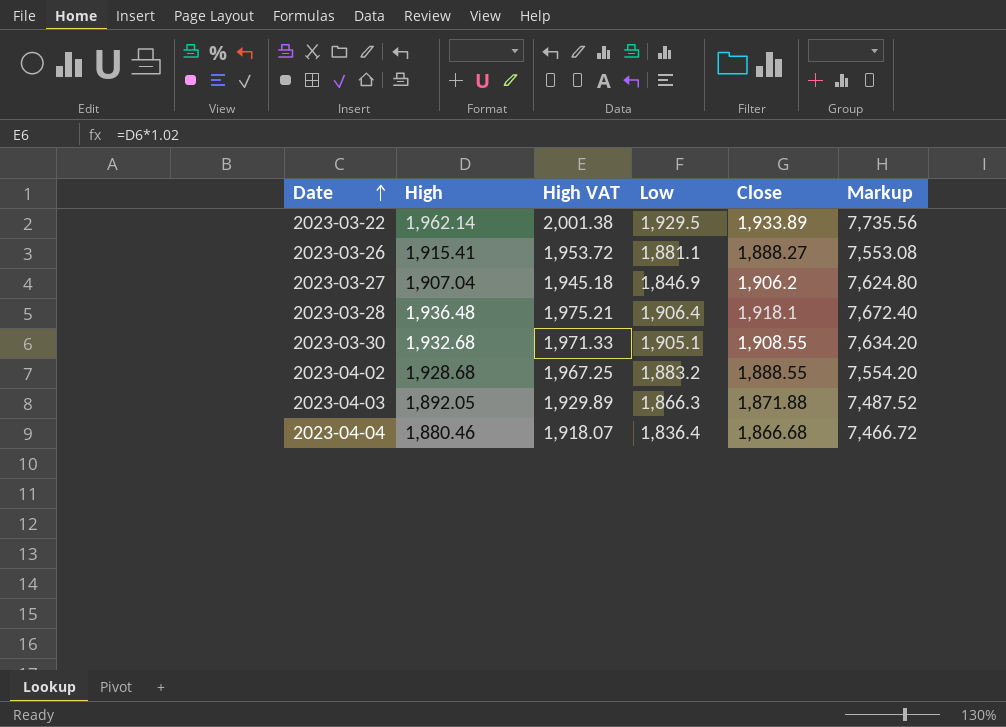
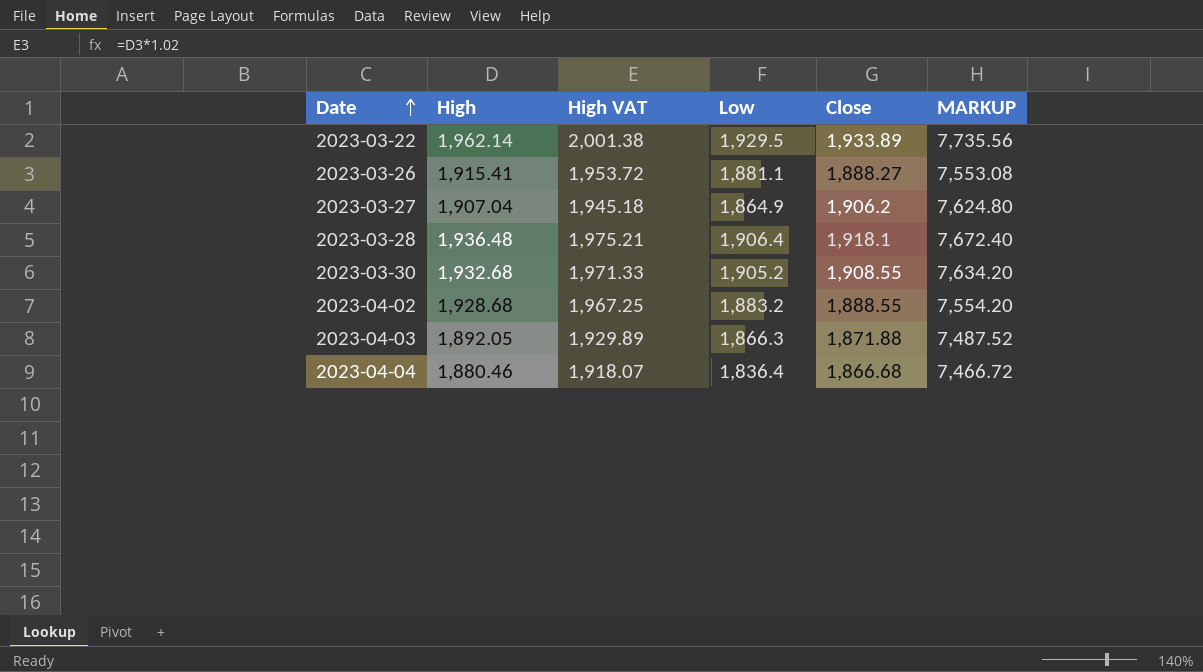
column name: Markup -> MARKUP
2023-03-27 | Low: 1,846.9 -> 1,864.9
2023-03-30 | Low: 1,905.1 -> 1,905.2

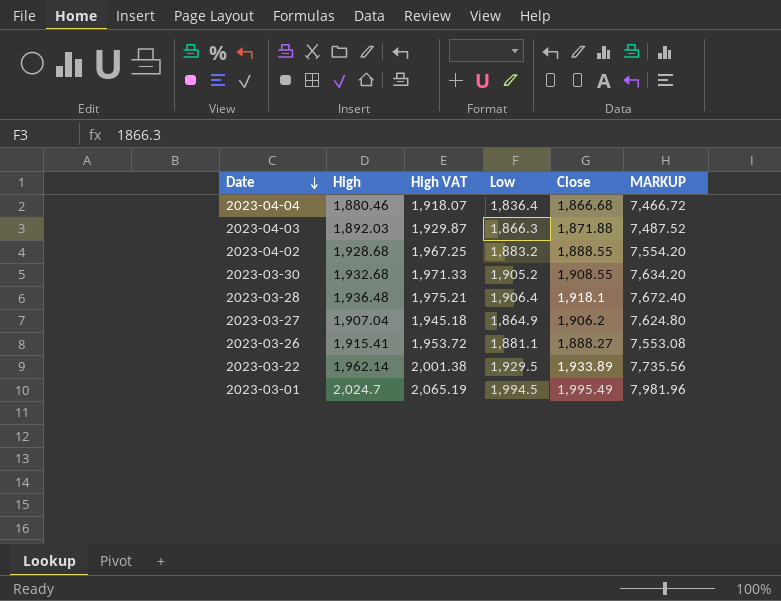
row order: Date ascending -> Date descending
2023-04-03 | High: 1,892.05 -> 1,892.03
2023-04-03 | High VAT: 1,929.89 -> 1,929.87
row 2023-03-01: none -> 2,024.7 | 2,065.19 | 1,994.5 | 1,995.49 | 7,981.96

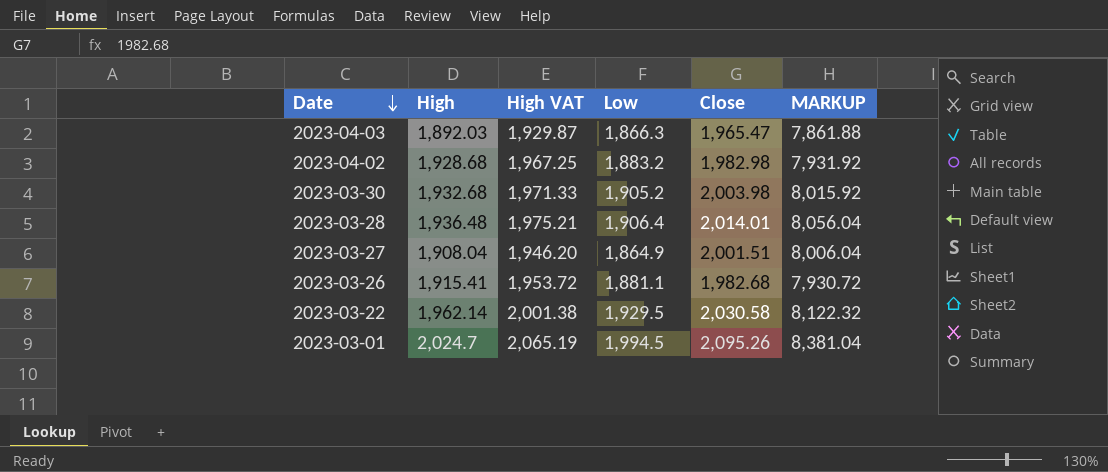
row 2023-04-04: 1,880.46 | 1,918.07 | 1,836.4 | 1,866.68 | 7,466.72 -> none
2023-04-03 | Close: 1,871.88 -> 1,965.47
2023-04-03 | MARKUP: 7,487.52 -> 7,861.88
2023-04-02 | Close: 1,888.55 -> 1,982.98
2023-04-02 | MARKUP: 7,554.20 -> 7,931.92
2023-03-30 | Close: 1,908.55 -> 2,003.98
2023-03-30 | MARKUP: 7,634.20 -> 8,015.92
2023-03-28 | Close: 1,918.1 -> 2,014.01
2023-03-28 | MARKUP: 7,672.40 -> 8,056.04
2023-03-27 | High: 1,907.04 -> 1,908.04
2023-03-27 | High VAT: 1,945.18 -> 1,946.20
2023-03-27 | Close: 1,906.2 -> 2,001.51
2023-03-27 | MARKUP: 7,624.80 -> 8,006.04
2023-03-26 | Close: 1,888.27 -> 1,982.68
2023-03-26 | MARKUP: 7,553.08 -> 7,930.72
2023-03-22 | Close: 1,933.89 -> 2,030.58
2023-03-22 | MARKUP: 7,735.56 -> 8,122.32
2023-03-01 | Close: 1,995.49 -> 2,095.26
2023-03-01 | MARKUP: 7,981.96 -> 8,381.04

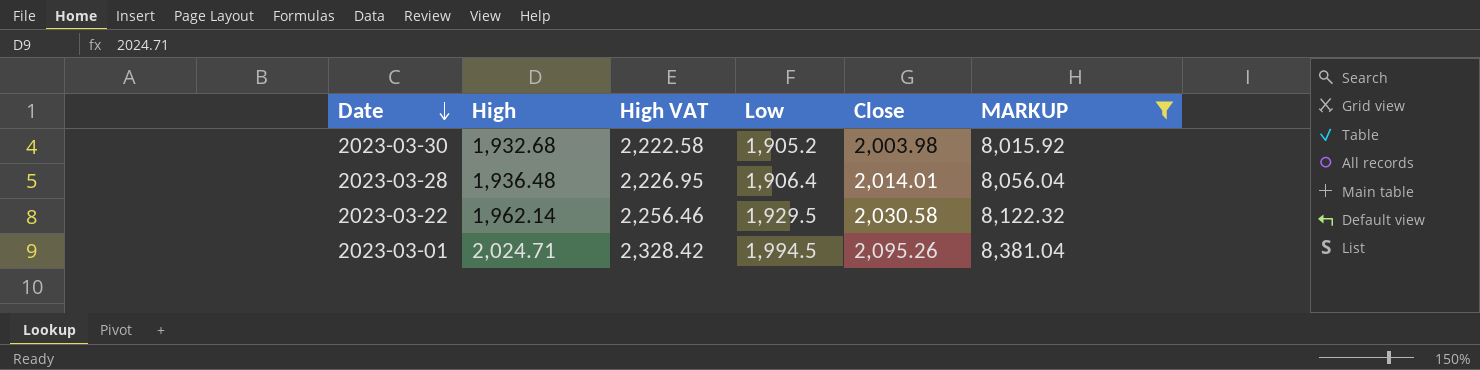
filter: none -> MARKUP >= 8,015.92
column High VAT | formula: [High] * 1.02 -> [High] * 1.15
2023-03-01 | High: 2,024.7 -> 2,024.71

